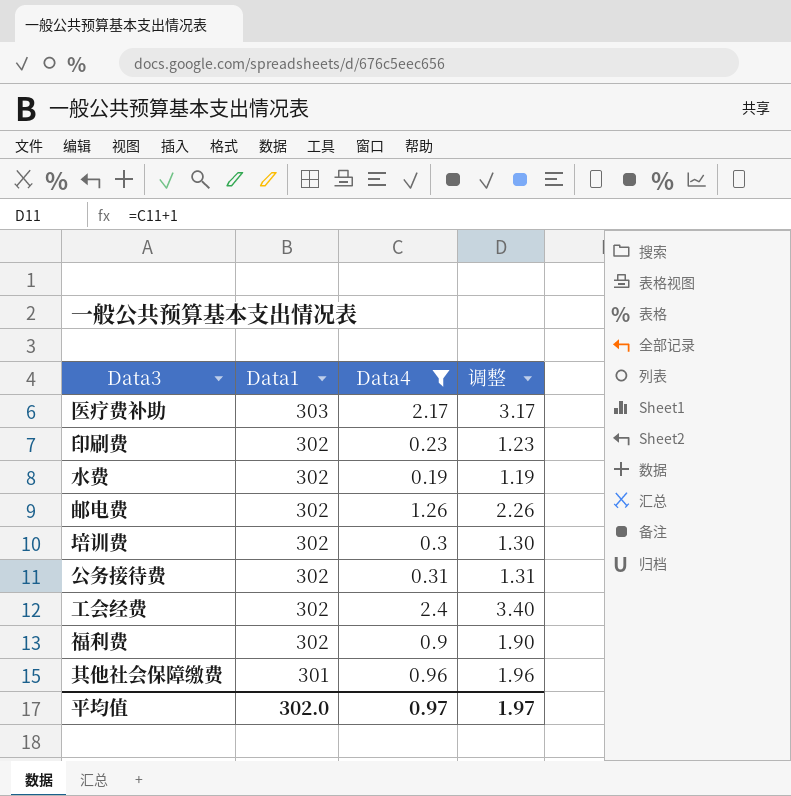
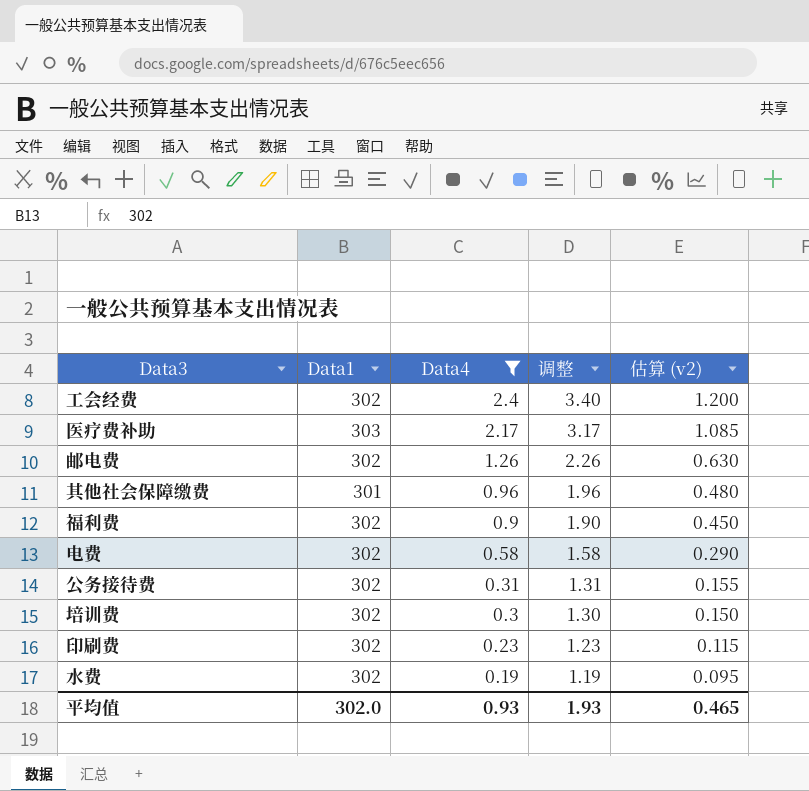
row order: Data1 descending -> Data4 descending
column 估算 (v2) | formula: none -> [Data4] * 0.5
row 电费: none -> 302 | 0.58 | 1.58 | 0.290
平均值 | Data4: 0.97 -> 0.93
平均值 | 调整: 1.97 -> 1.93

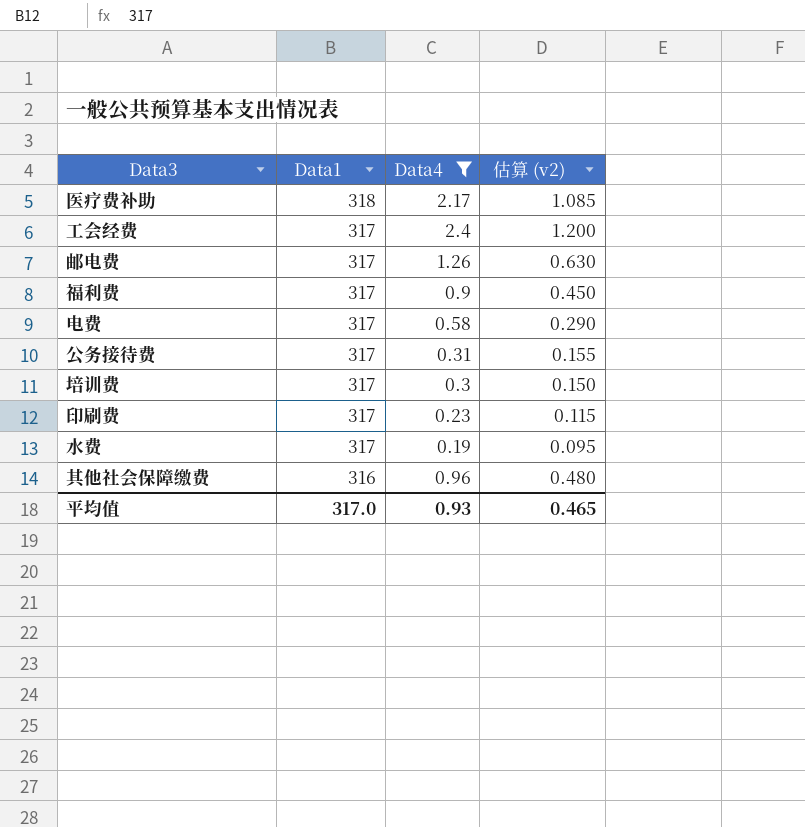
row order: Data4 descending -> Data1 descending
column 调整 | formula: [Data4] + 1 -> none
医疗费补助 | Data1: 303 -> 318
工会经费 | Data1: 302 -> 317
邮电费 | Data1: 302 -> 317
福利费 | Data1: 302 -> 317
电费 | Data1: 302 -> 317
公务接待费 | Data1: 302 -> 317
培训费 | Data1: 302 -> 317
印刷费 | Data1: 302 -> 317
水费 | Data1: 302 -> 317
其他社会保障缴费 | Data1: 301 -> 316
平均值 | Data1: 302.0 -> 317.0

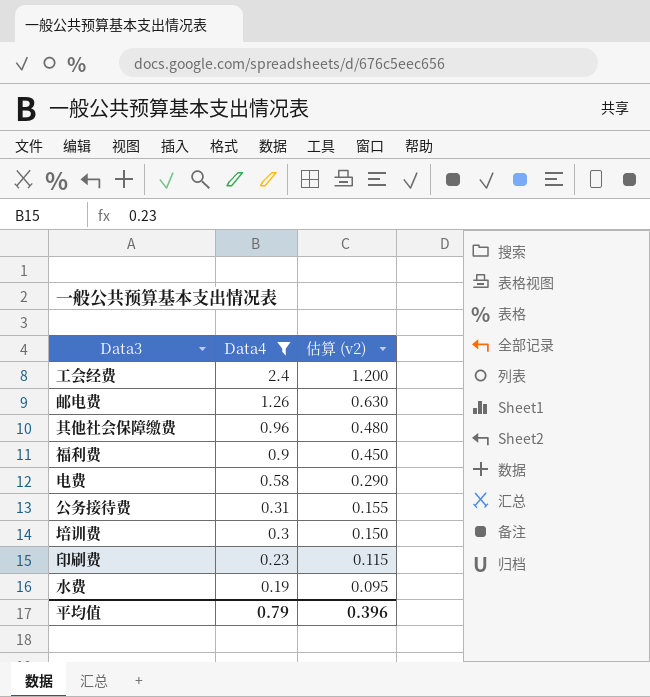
row order: Data1 descending -> Data4 descending
column Data1 | position: 2 -> none
row 医疗费补助: 318 | 2.17 | 1.085 -> none
平均值 | Data4: 0.93 -> 0.79
平均值 | 估算 (v2): 0.465 -> 0.396

